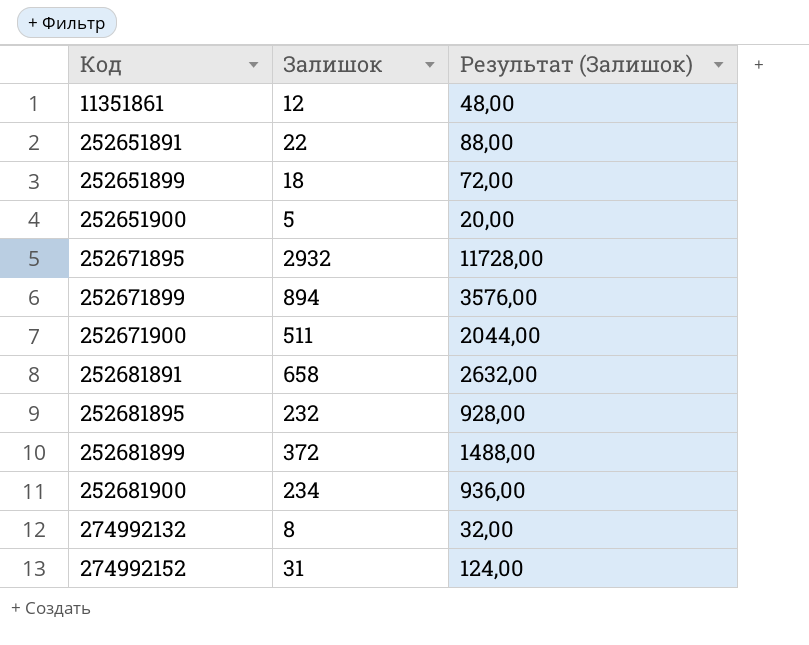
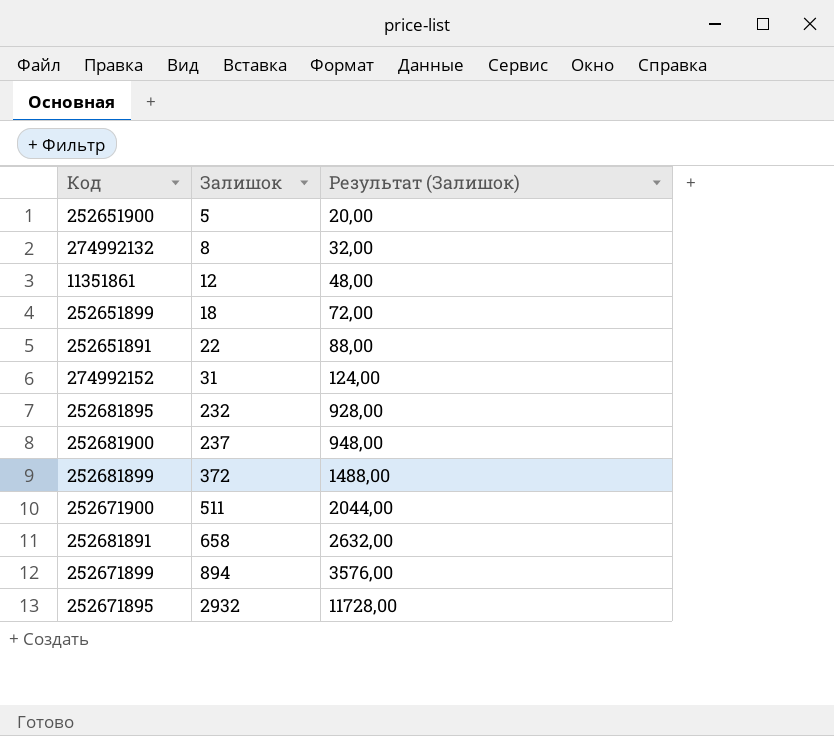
row order: Код ascending -> Залишок ascending
252681900 | Залишок: 234 -> 237
252681900 | Результат (Залишок): 936,00 -> 948,00

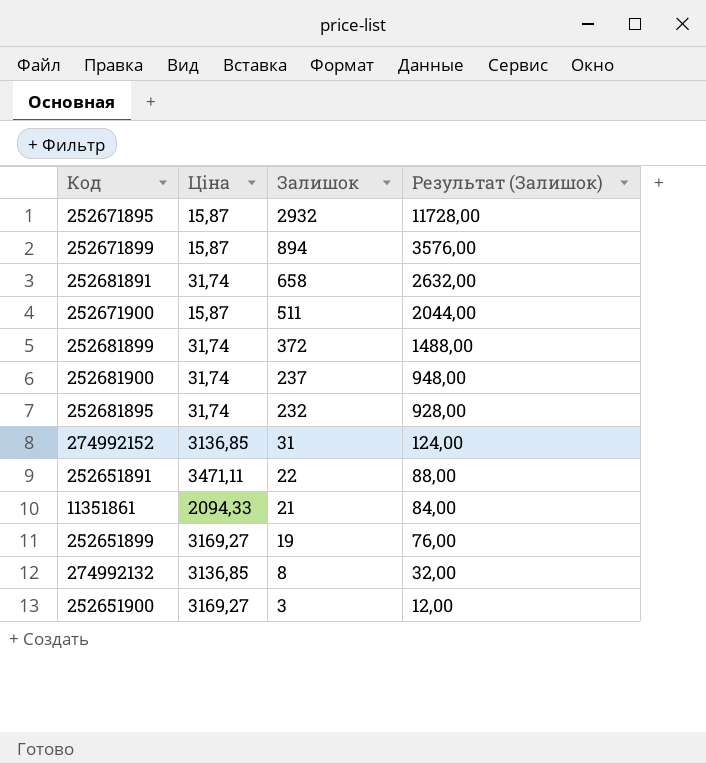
row order: Залишок ascending -> Залишок descending
column Ціна | position: none -> 2
11351861 | Залишок: 12 -> 21
11351861 | Результат (Залишок): 48,00 -> 84,00
252651899 | Залишок: 18 -> 19
252651899 | Результат (Залишок): 72,00 -> 76,00
252651900 | Залишок: 5 -> 3
252651900 | Результат (Залишок): 20,00 -> 12,00

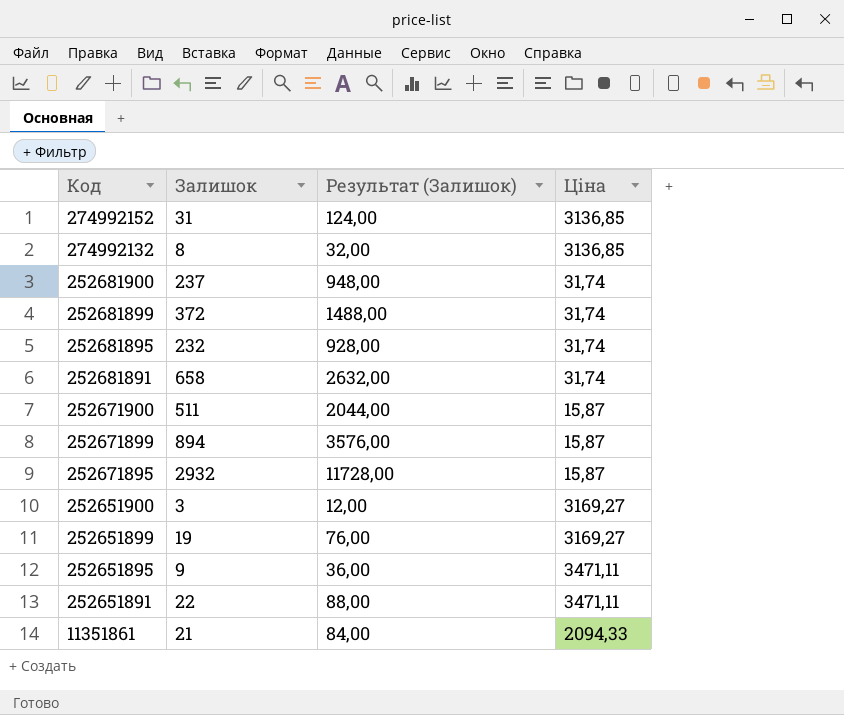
row order: Залишок descending -> Код descending
column Ціна | position: 2 -> 4
row 252651895: none -> 9 | 36,00 | 3471,11

